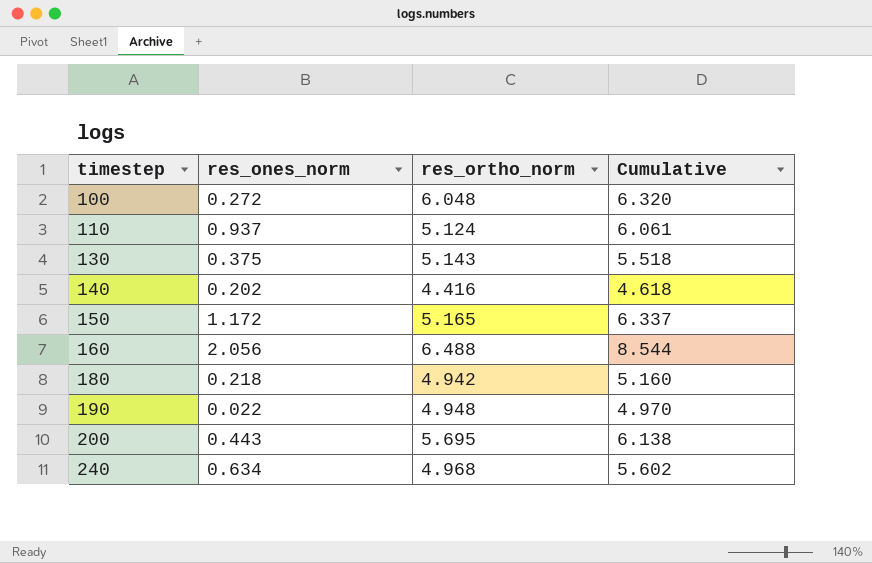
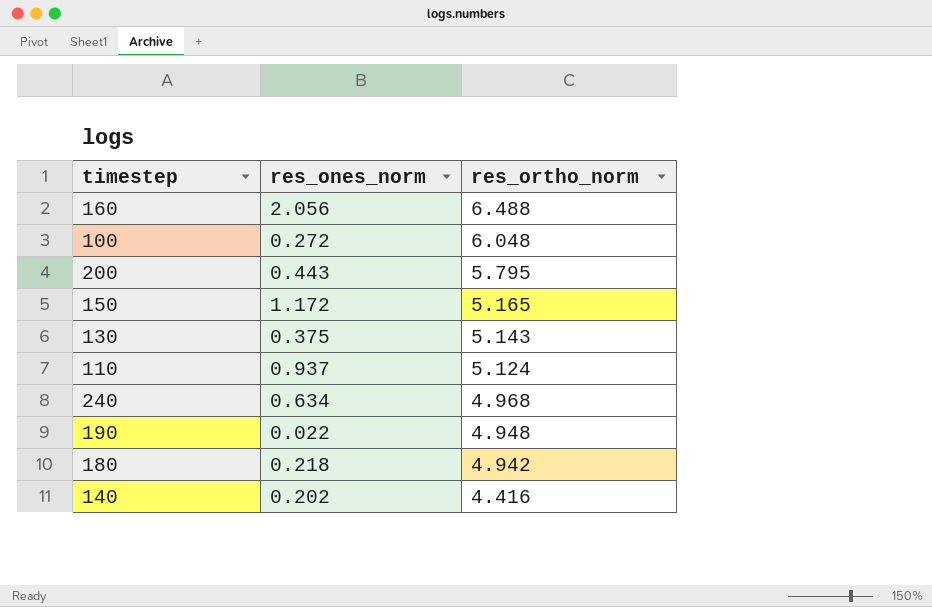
row order: timestep ascending -> res_ortho_norm descending
column Cumulative | formula: [res_ones_norm] + [res_ortho_norm] -> none
200 | res_ortho_norm: 5.695 -> 5.795

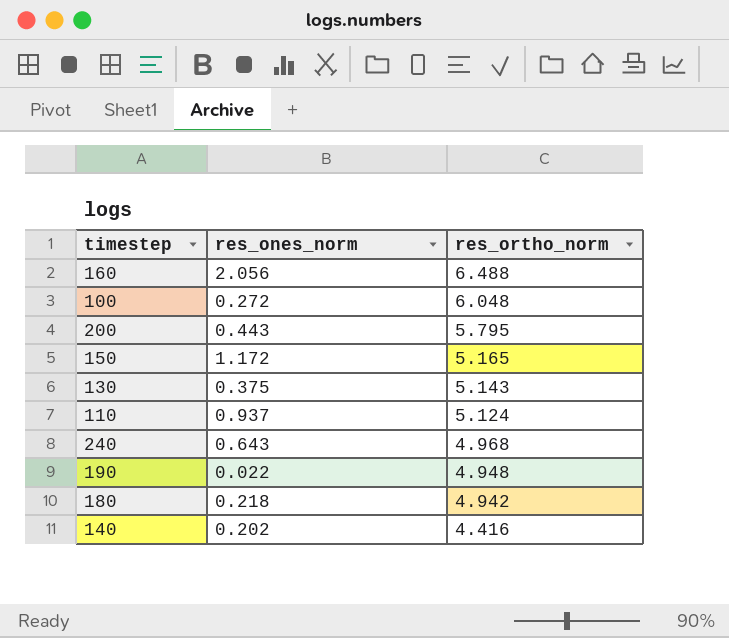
240 | res_ones_norm: 0.634 -> 0.643

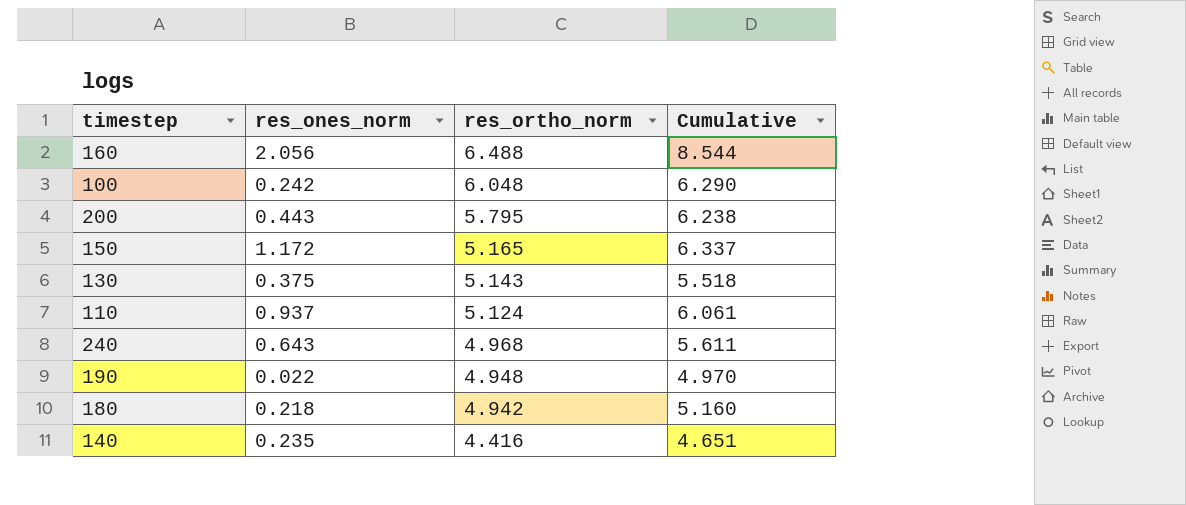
column Cumulative | formula: none -> [res_ones_norm] + [res_ortho_norm]
100 | res_ones_norm: 0.272 -> 0.242
140 | res_ones_norm: 0.202 -> 0.235

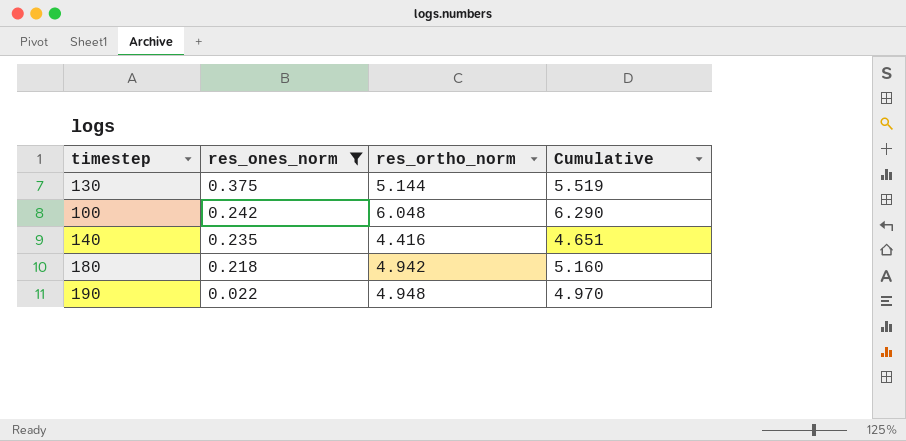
filter: none -> res_ones_norm <= 0.375
row order: res_ortho_norm descending -> res_ones_norm descending
130 | res_ortho_norm: 5.143 -> 5.144
130 | Cumulative: 5.518 -> 5.519

